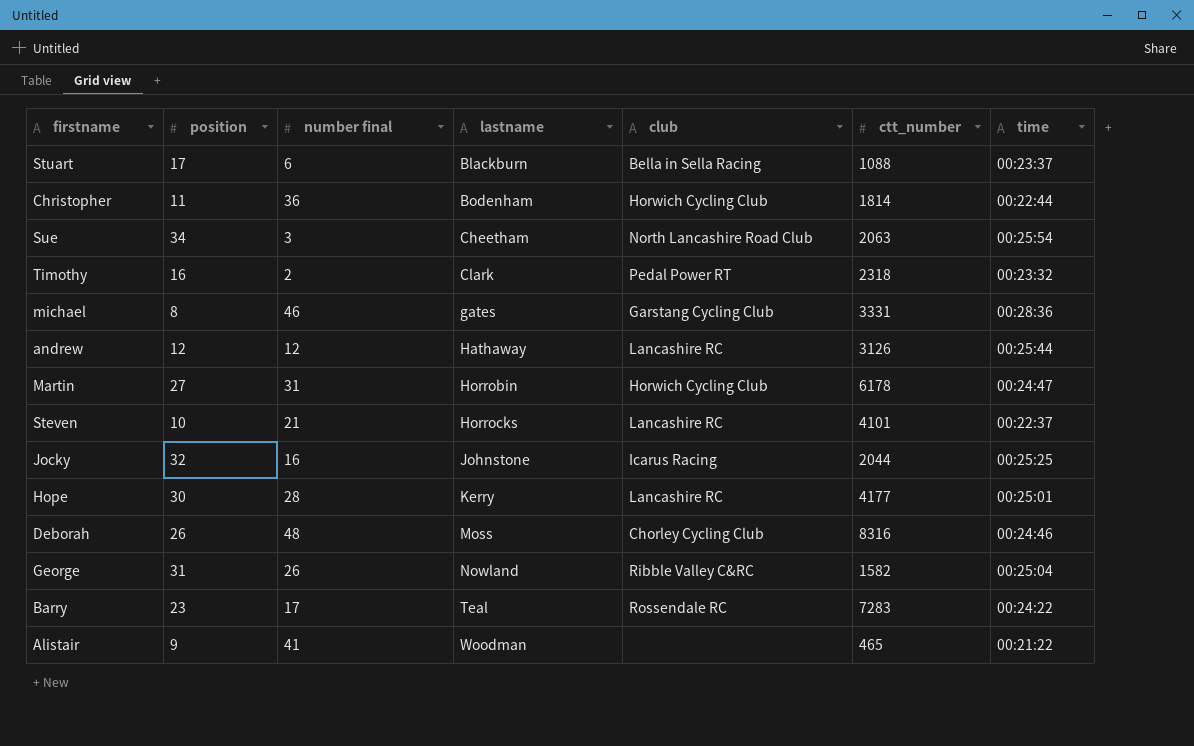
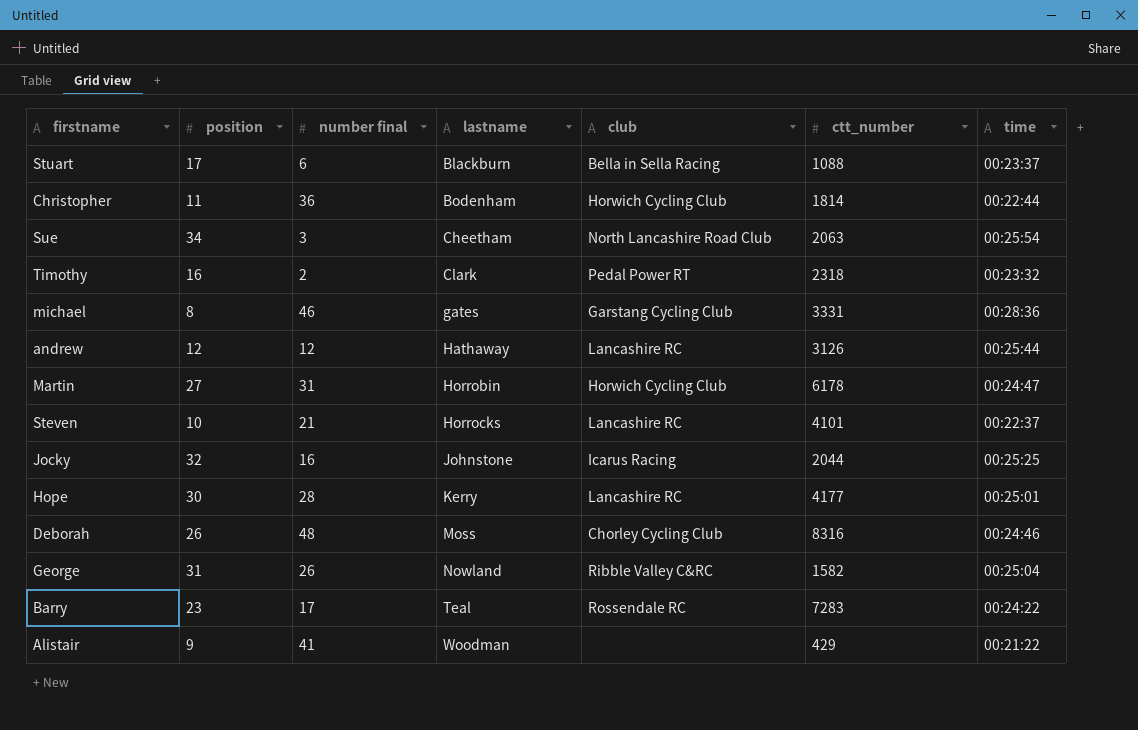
Alistair | ctt_number: 465 -> 429

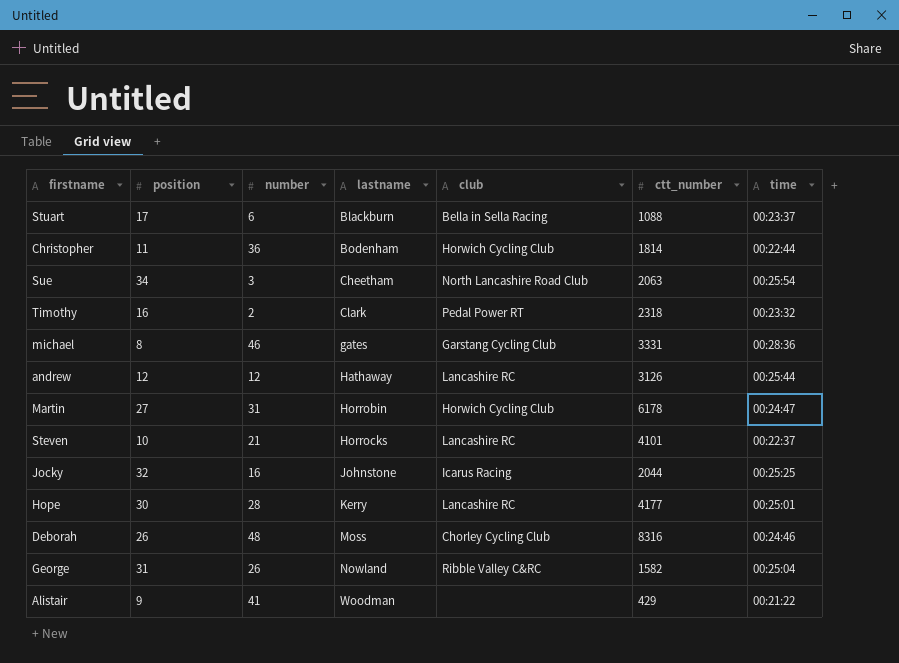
column name: number final -> number
row Barry: 23 | 17 | Teal | Rossendale RC | 7283 | 00:24:22 -> none

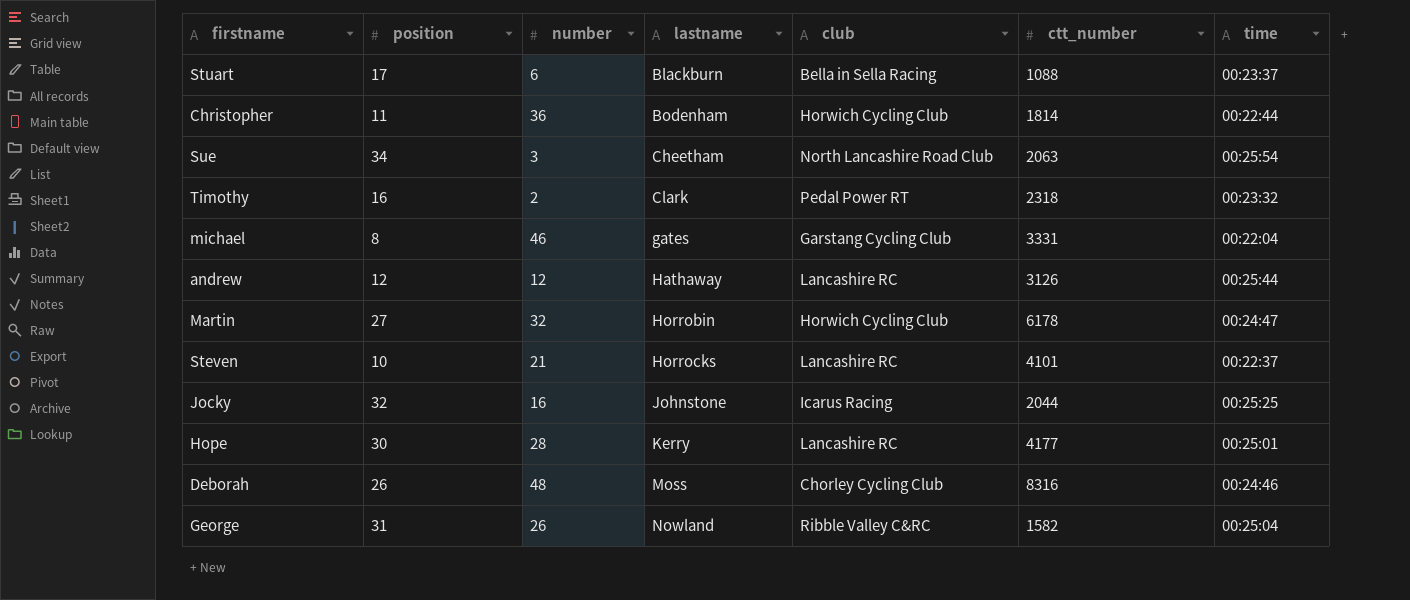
row Alistair: 9 | 41 | Woodman | none | 429 | 00:21:22 -> none
michael | time: 00:28:36 -> 00:22:04
Martin | number: 31 -> 32

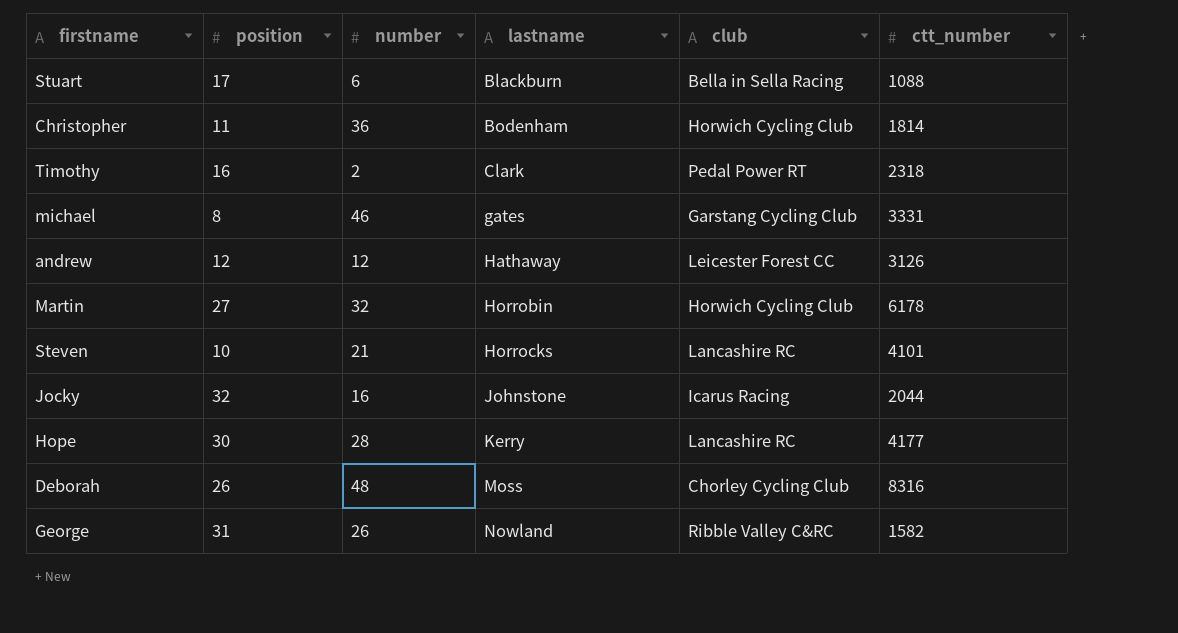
column time | position: 7 -> none
row Sue: 34 | 3 | Cheetham | North Lancashire Road Club | 2063 | 00:25:54 -> none
andrew | club: Lancashire RC -> Leicester Forest CC

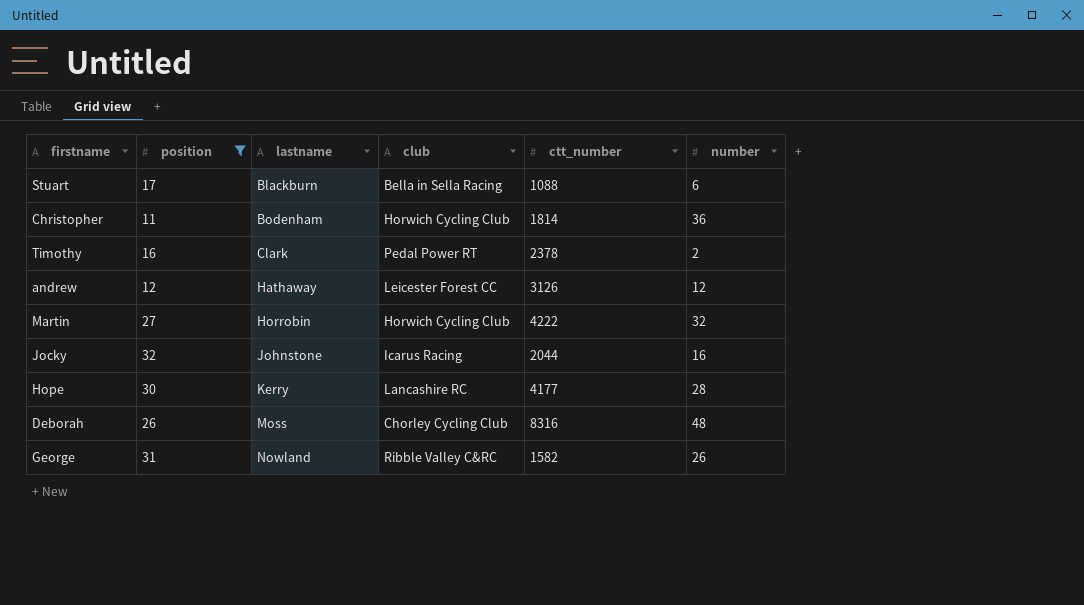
filter: none -> position >= 11
column number | position: 3 -> 6
Timothy | ctt_number: 2318 -> 2378
Martin | ctt_number: 6178 -> 4222

